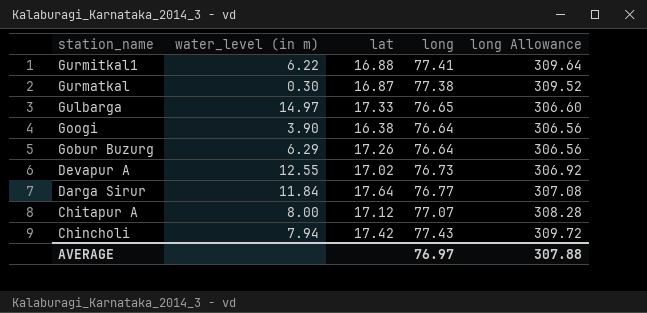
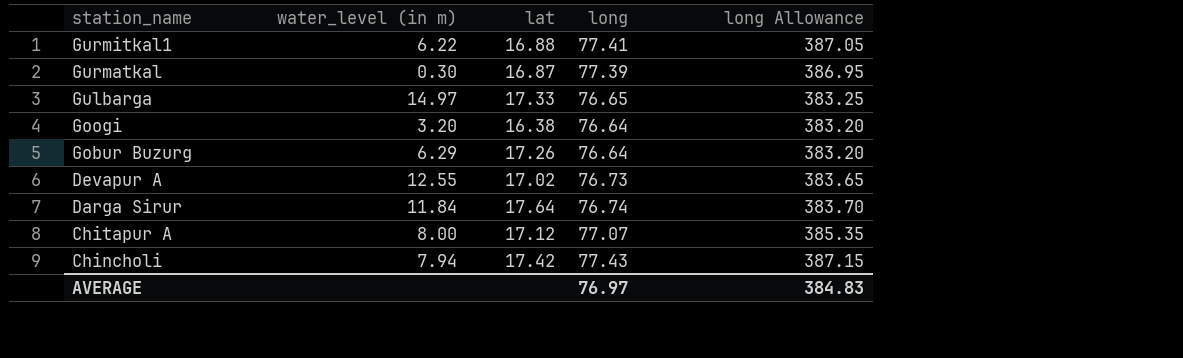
column long Allowance | formula: [long] * 4 -> [long] * 5
Gurmatkal | long: 77.38 -> 77.39
Googi | water_level (in m): 3.90 -> 3.20
Darga Sirur | long: 76.77 -> 76.74
AVERAGE | long Allowance: 307.88 -> 384.83

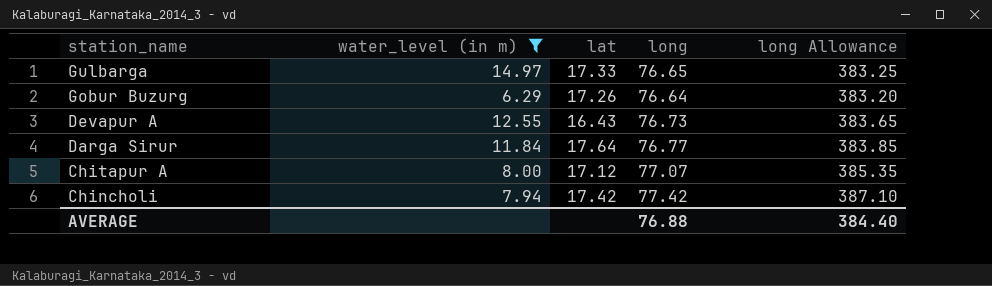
filter: none -> water_level (in m) >= 6.29
Devapur A | lat: 17.02 -> 16.43
Darga Sirur | long: 76.74 -> 76.77
Darga Sirur | long Allowance: 383.70 -> 383.85
Chincholi | long: 77.43 -> 77.42
Chincholi | long Allowance: 387.15 -> 387.10
AVERAGE | long: 76.97 -> 76.88
AVERAGE | long Allowance: 384.83 -> 384.40

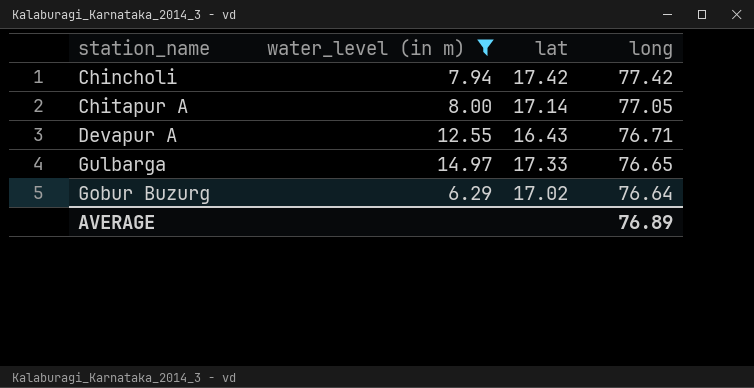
row order: station_name descending -> long descending
column long Allowance | formula: [long] * 5 -> none
row Darga Sirur: 11.84 | 17.64 | 76.77 | 383.85 -> none
Chitapur A | lat: 17.12 -> 17.14
Chitapur A | long: 77.07 -> 77.05
Devapur A | long: 76.73 -> 76.71
Gobur Buzurg | lat: 17.26 -> 17.02
AVERAGE | long: 76.88 -> 76.89

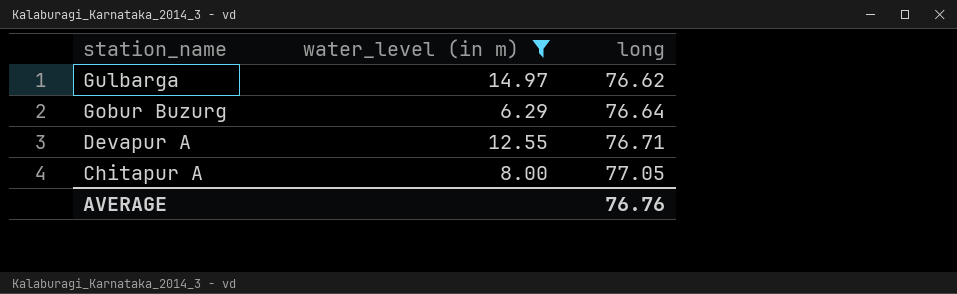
row order: long descending -> station_name descending
column lat | position: 3 -> none
row Chincholi: 7.94 | 17.42 | 77.42 -> none
Gulbarga | long: 76.65 -> 76.62
AVERAGE | long: 76.89 -> 76.76

